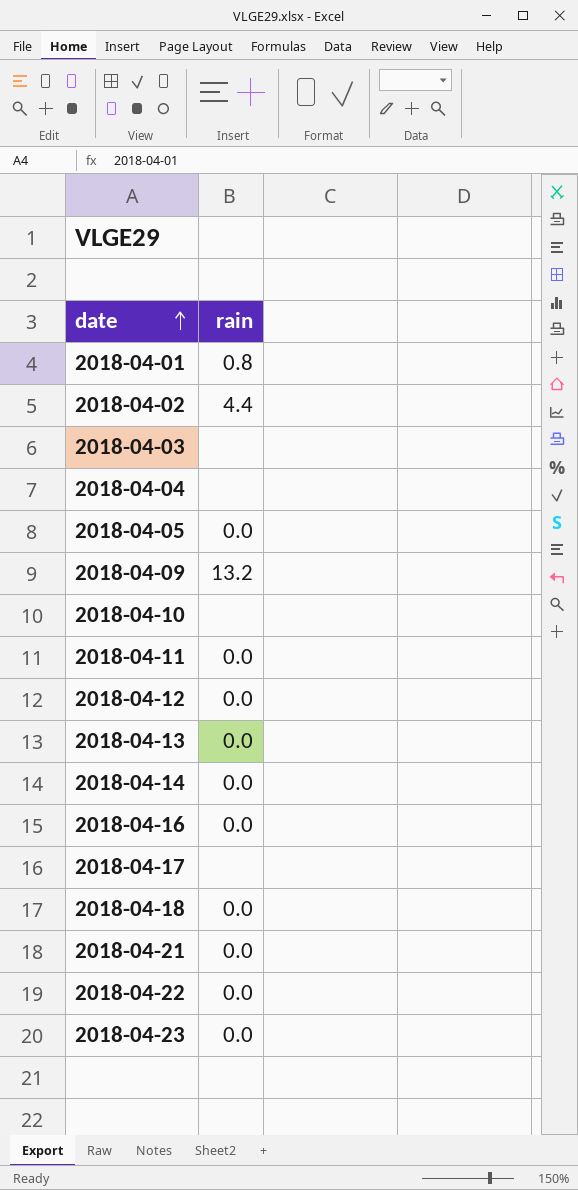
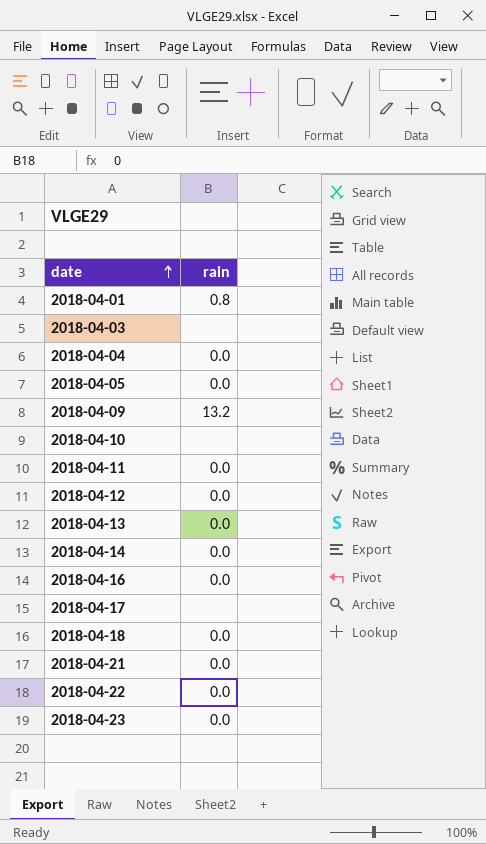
row 2018-04-02: 4.4 -> none
2018-04-04 | rain: none -> 0.0

